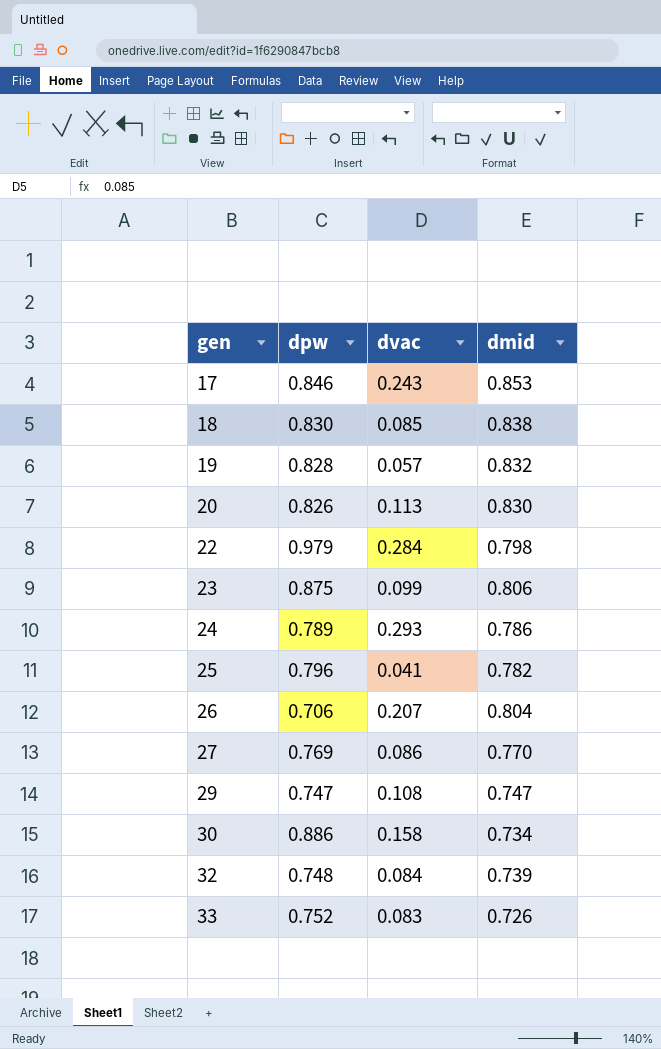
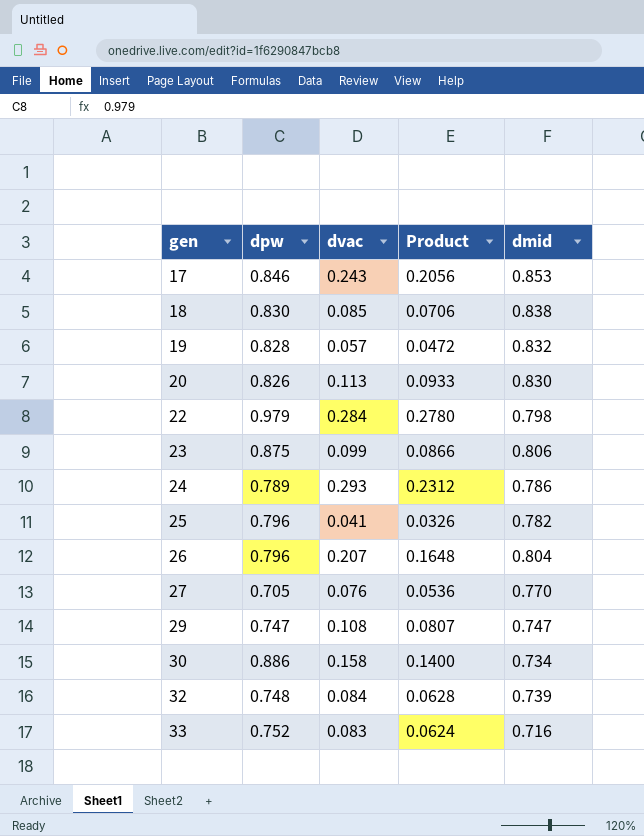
column Product | formula: none -> [dpw] * [dvac]
26 | dpw: 0.706 -> 0.796
27 | dpw: 0.769 -> 0.705
27 | dvac: 0.086 -> 0.076
33 | dmid: 0.726 -> 0.716

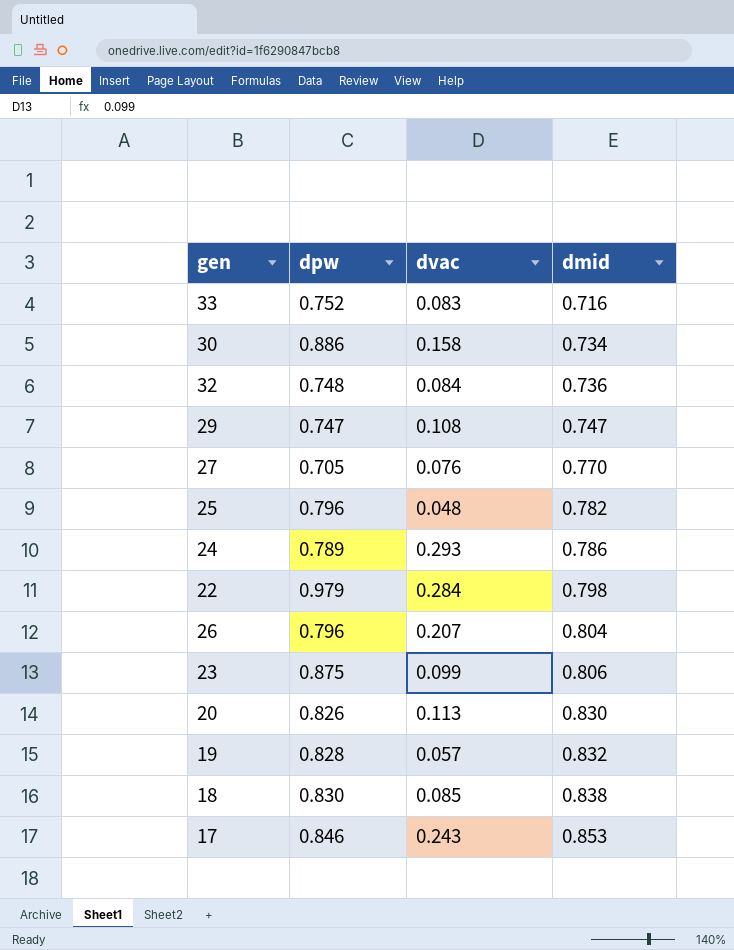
row order: gen ascending -> dmid ascending
column Product | formula: [dpw] * [dvac] -> none
32 | dmid: 0.739 -> 0.736
25 | dvac: 0.041 -> 0.048

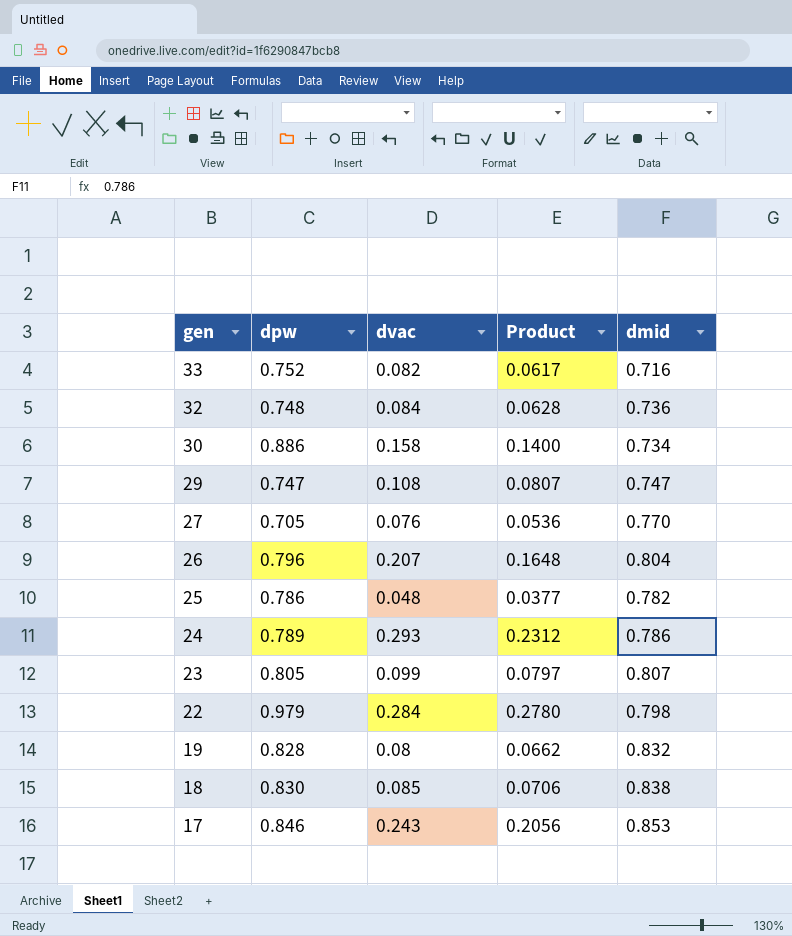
row order: dmid ascending -> gen descending
column Product | formula: none -> [dpw] * [dvac]
row 20: 0.826 | 0.113 | 0.830 -> none
33 | dvac: 0.083 -> 0.082
25 | dpw: 0.796 -> 0.786
23 | dpw: 0.875 -> 0.805
23 | dmid: 0.806 -> 0.807
19 | dvac: 0.057 -> 0.08

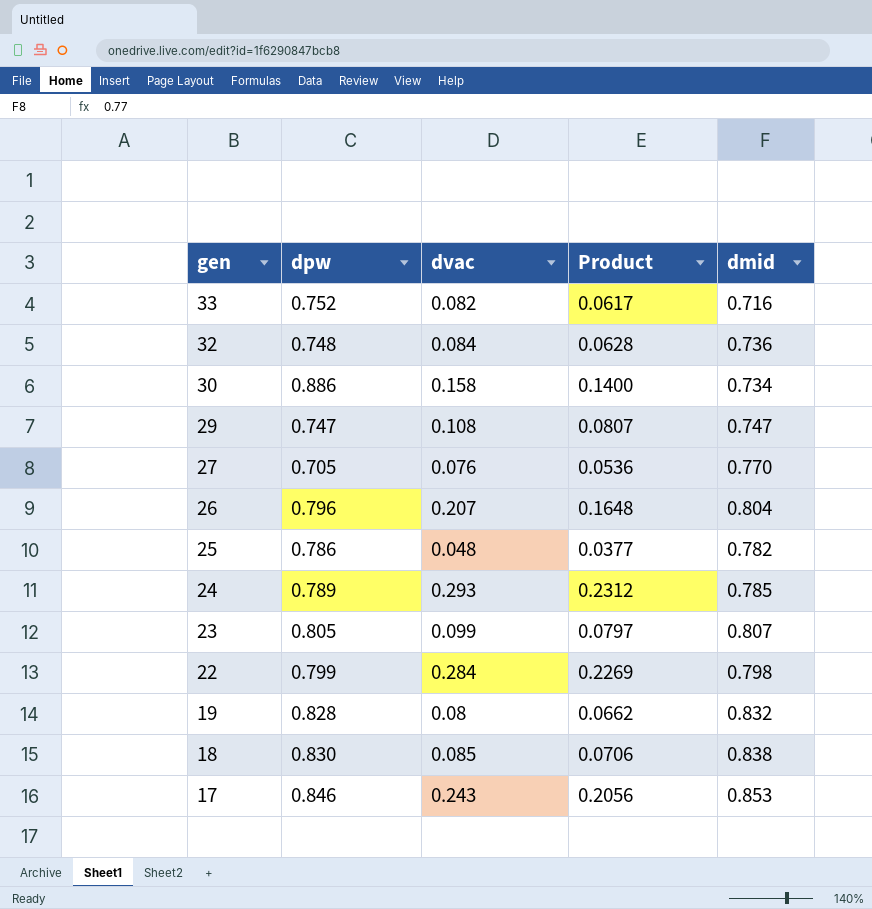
24 | dmid: 0.786 -> 0.785
22 | dpw: 0.979 -> 0.799
22 | Product: 0.2780 -> 0.2269

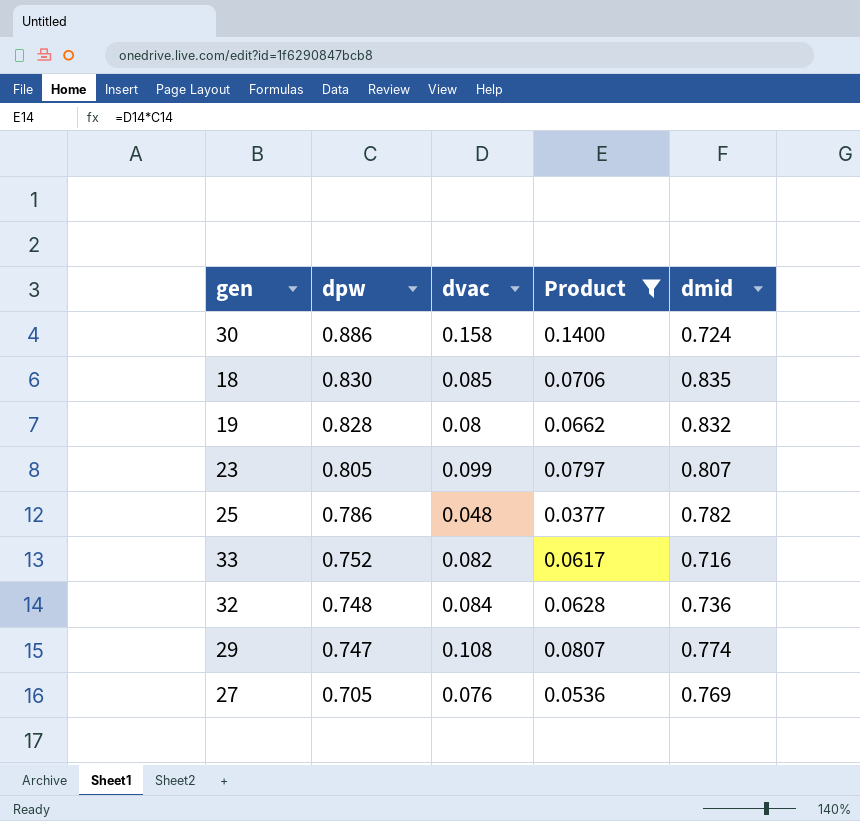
filter: none -> Product <= 0.1400
row order: gen descending -> dpw descending
30 | dmid: 0.734 -> 0.724
18 | dmid: 0.838 -> 0.835
29 | dmid: 0.747 -> 0.774
27 | dmid: 0.770 -> 0.769

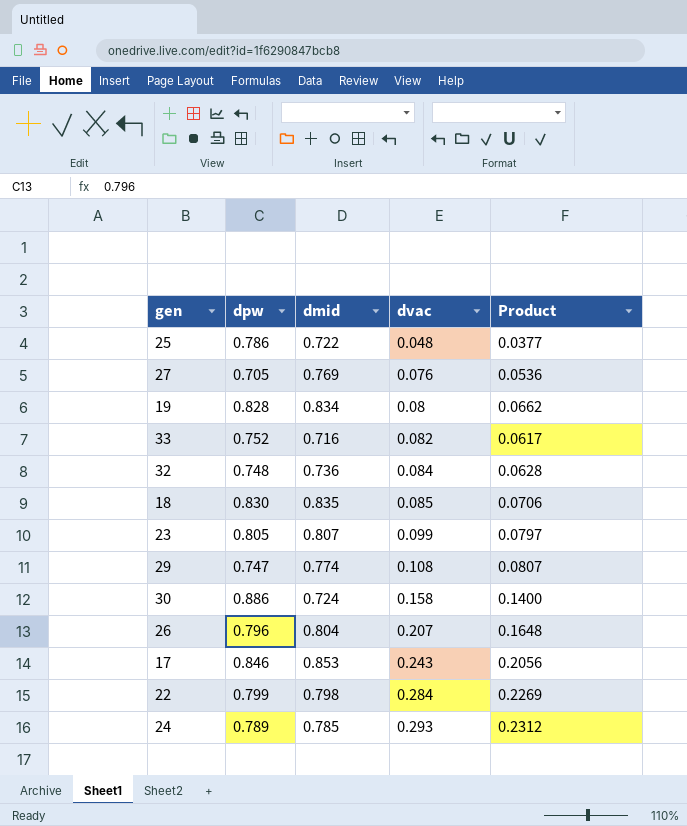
filter: Product <= 0.1400 -> none
row order: dpw descending -> dvac ascending
column dmid | position: 5 -> 3
25 | dmid: 0.782 -> 0.722
19 | dmid: 0.832 -> 0.834

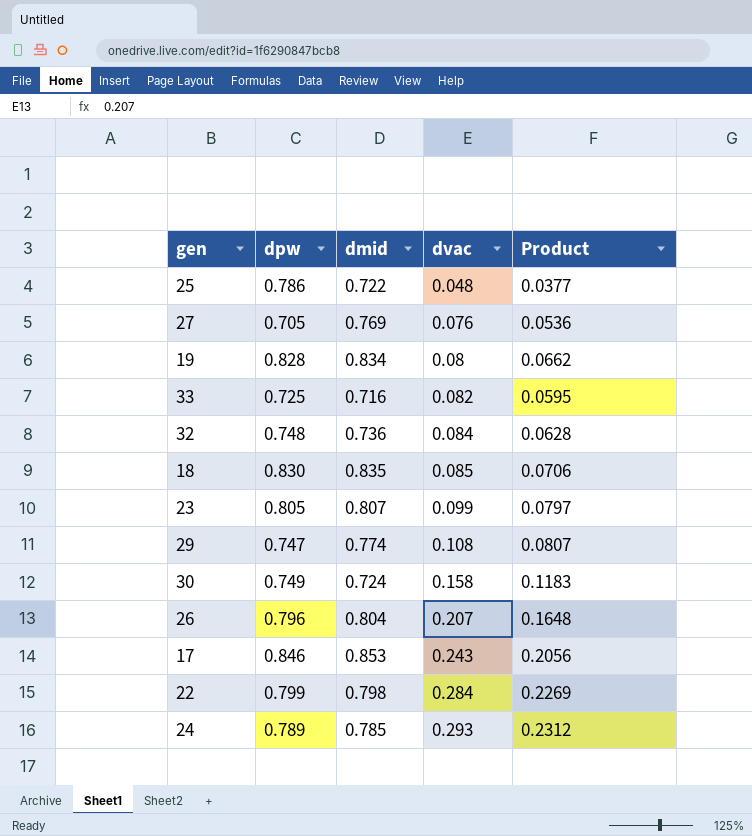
33 | dpw: 0.752 -> 0.725
33 | Product: 0.0617 -> 0.0595
30 | dpw: 0.886 -> 0.749
30 | Product: 0.1400 -> 0.1183

